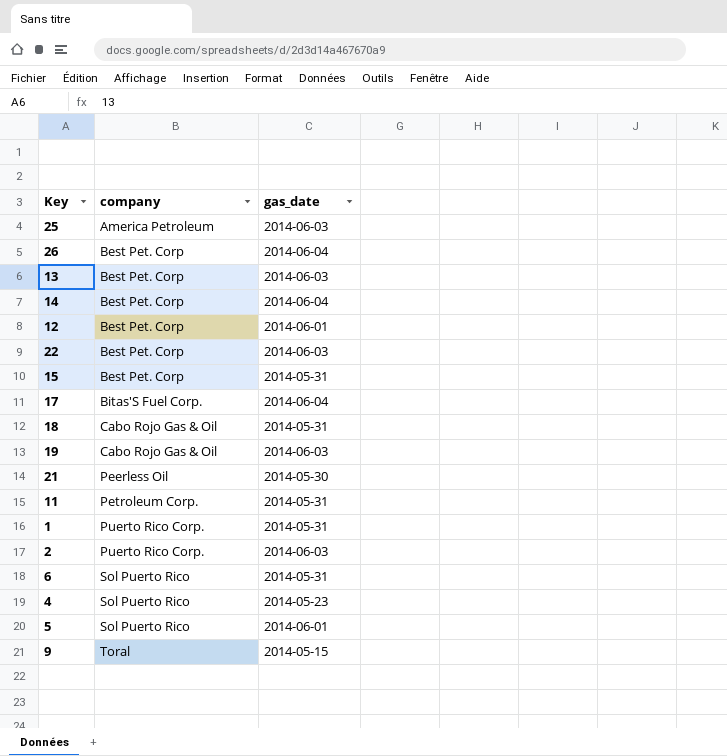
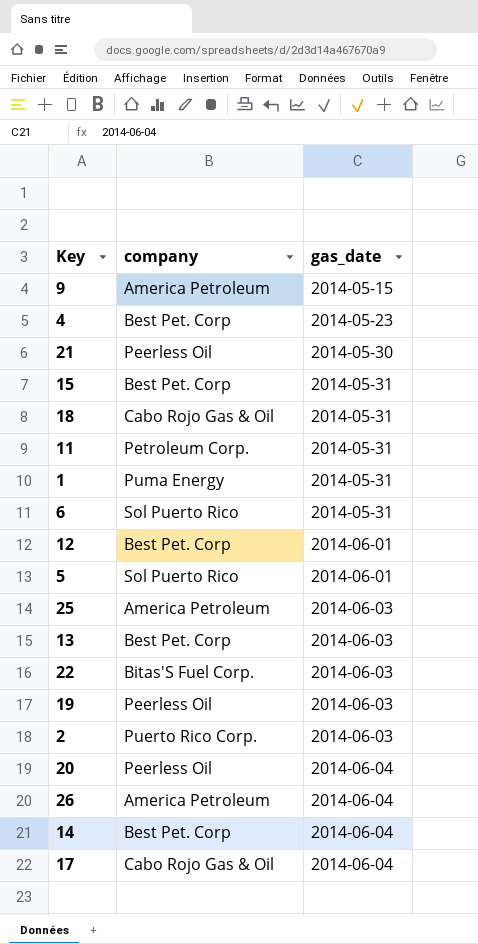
row order: company ascending -> gas_date ascending
9 | company: Toral -> America Petroleum
4 | company: Sol Puerto Rico -> Best Pet. Corp
1 | company: Puerto Rico Corp. -> Puma Energy
22 | company: Best Pet. Corp -> Bitas'S Fuel Corp.
19 | company: Cabo Rojo Gas & Oil -> Peerless Oil
row 20: none -> Peerless Oil | 2014-06-04
26 | company: Best Pet. Corp -> America Petroleum
17 | company: Bitas'S Fuel Corp. -> Cabo Rojo Gas & Oil

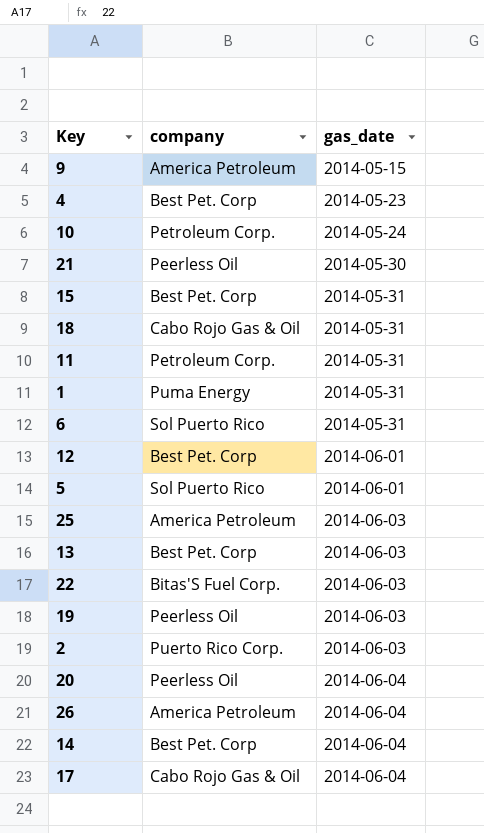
row 10: none -> Petroleum Corp. | 2014-05-24

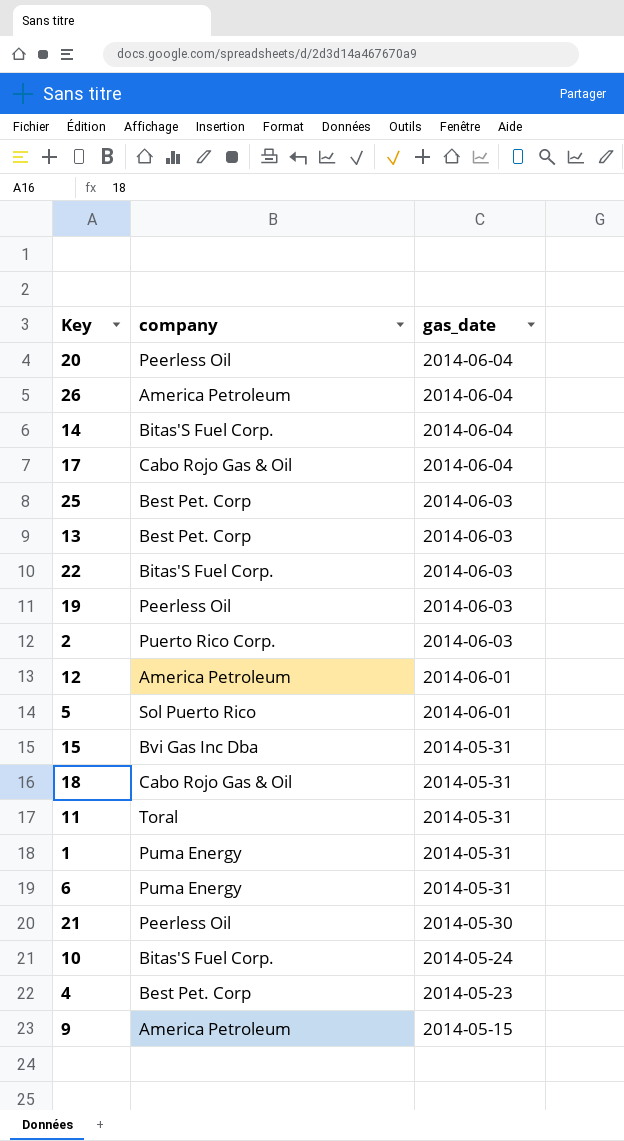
row order: gas_date ascending -> gas_date descending
14 | company: Best Pet. Corp -> Bitas'S Fuel Corp.
25 | company: America Petroleum -> Best Pet. Corp
12 | company: Best Pet. Corp -> America Petroleum
15 | company: Best Pet. Corp -> Bvi Gas Inc Dba
11 | company: Petroleum Corp. -> Toral
6 | company: Sol Puerto Rico -> Puma Energy
10 | company: Petroleum Corp. -> Bitas'S Fuel Corp.

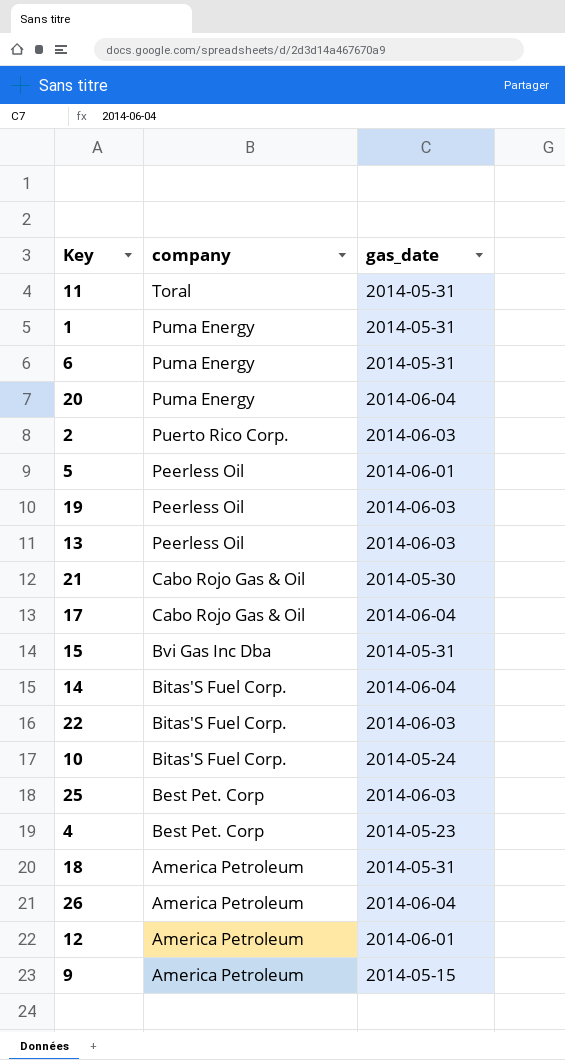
row order: gas_date descending -> company descending
20 | company: Peerless Oil -> Puma Energy
5 | company: Sol Puerto Rico -> Peerless Oil
13 | company: Best Pet. Corp -> Peerless Oil
21 | company: Peerless Oil -> Cabo Rojo Gas & Oil
18 | company: Cabo Rojo Gas & Oil -> America Petroleum

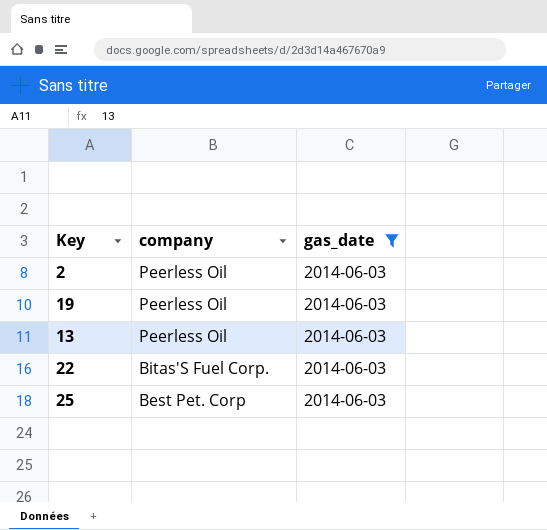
filter: none -> gas_date = 2014-06-03
2 | company: Puerto Rico Corp. -> Peerless Oil

